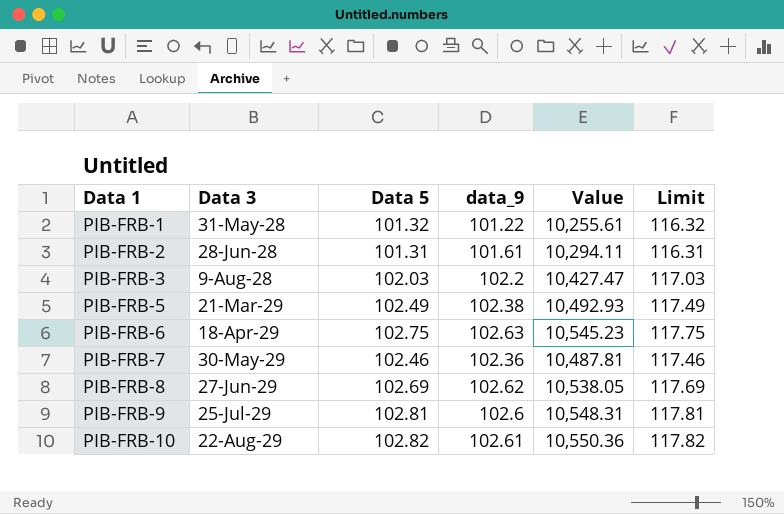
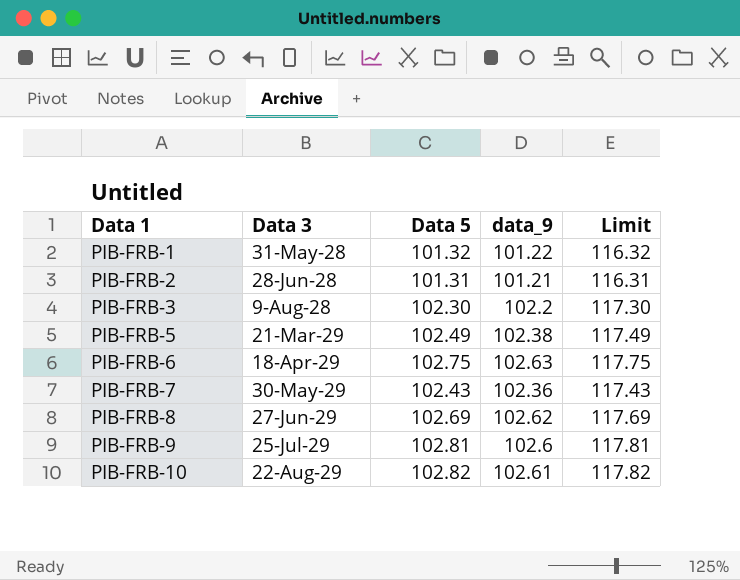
column Value | formula: [Data 5] * [data_9] -> none
PIB-FRB-2 | data_9: 101.61 -> 101.21
PIB-FRB-3 | Data 5: 102.03 -> 102.30
PIB-FRB-3 | Limit: 117.03 -> 117.30
PIB-FRB-7 | Data 5: 102.46 -> 102.43
PIB-FRB-7 | Limit: 117.46 -> 117.43

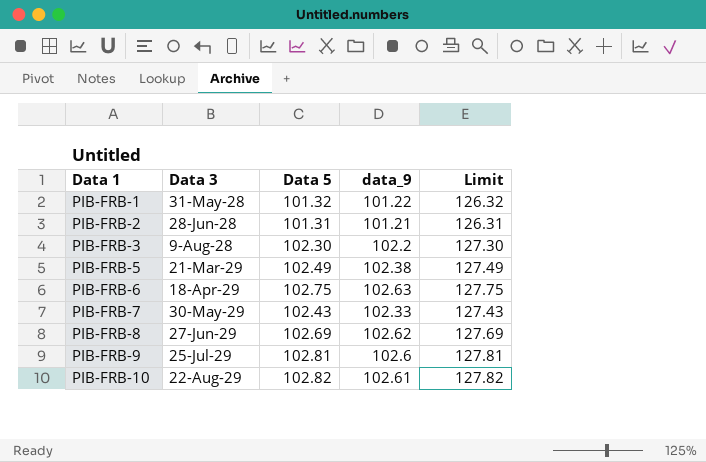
column Limit | formula: [Data 5] + 15 -> [Data 5] + 25
PIB-FRB-7 | data_9: 102.36 -> 102.33

